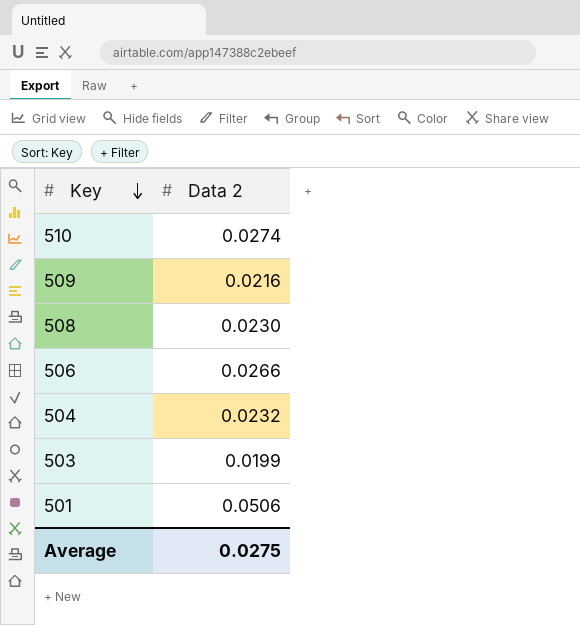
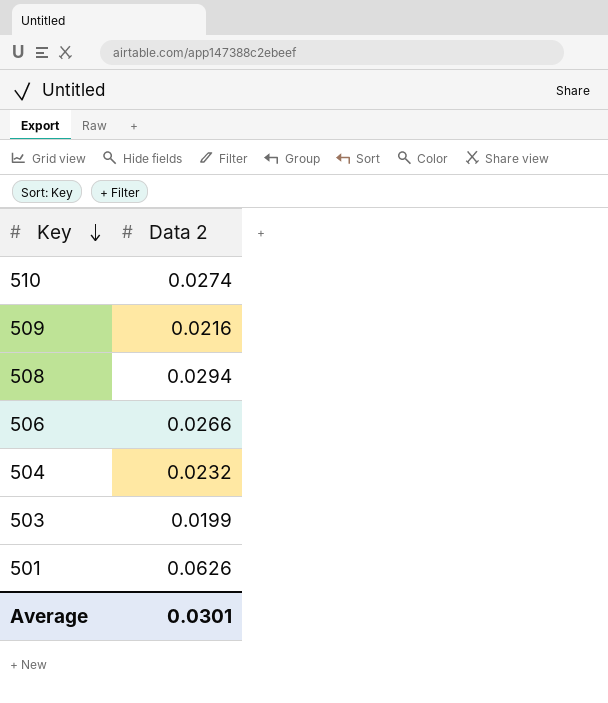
508 | Data 2: 0.0230 -> 0.0294
501 | Data 2: 0.0506 -> 0.0626
Average | Data 2: 0.0275 -> 0.0301

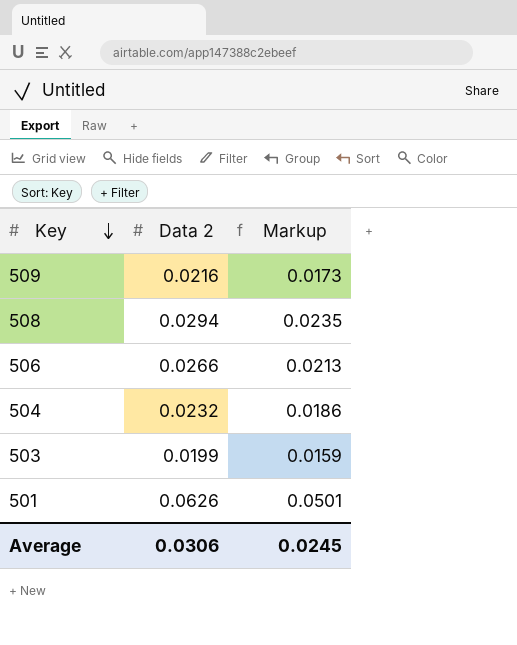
column Markup | formula: none -> [Data 2] * 0.8
row 510: 0.0274 -> none
Average | Data 2: 0.0301 -> 0.0306

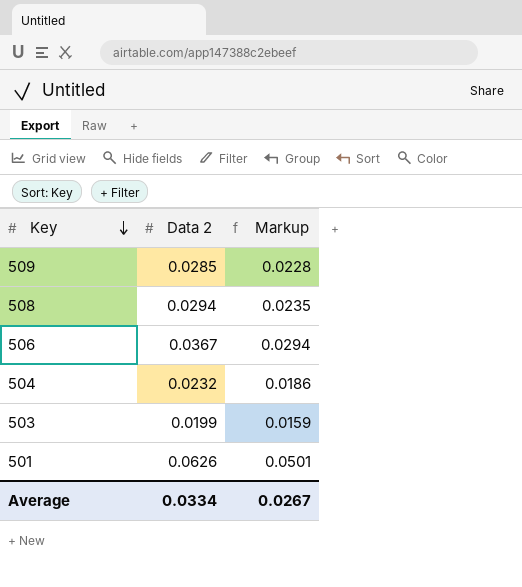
509 | Data 2: 0.0216 -> 0.0285
509 | Markup: 0.0173 -> 0.0228
506 | Data 2: 0.0266 -> 0.0367
506 | Markup: 0.0213 -> 0.0294
Average | Data 2: 0.0306 -> 0.0334
Average | Markup: 0.0245 -> 0.0267

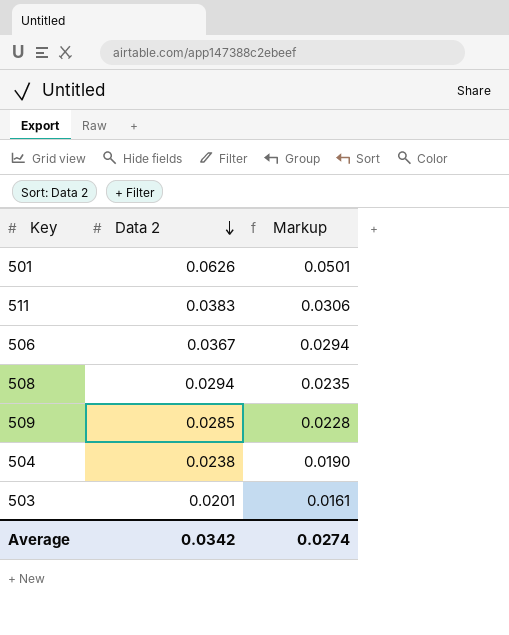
row order: Key descending -> Data 2 descending
row 511: none -> 0.0383 | 0.0306
504 | Data 2: 0.0232 -> 0.0238
504 | Markup: 0.0186 -> 0.0190
503 | Data 2: 0.0199 -> 0.0201
503 | Markup: 0.0159 -> 0.0161
Average | Data 2: 0.0334 -> 0.0342
Average | Markup: 0.0267 -> 0.0274

